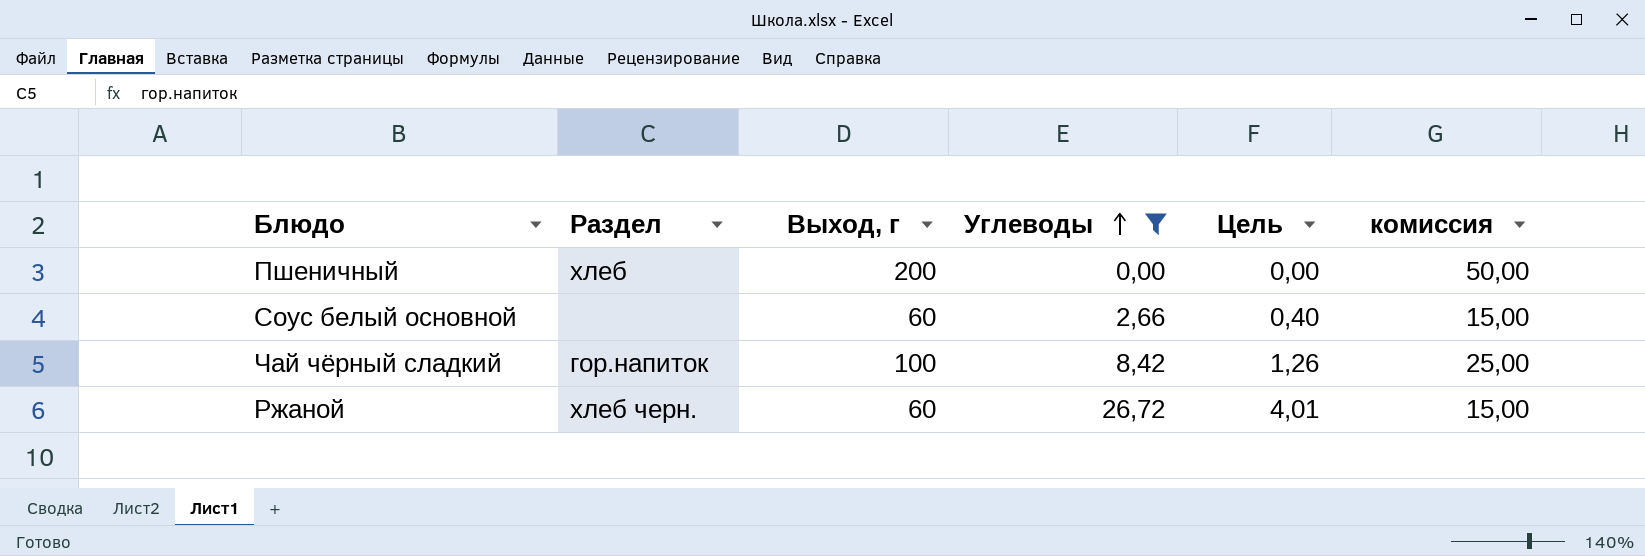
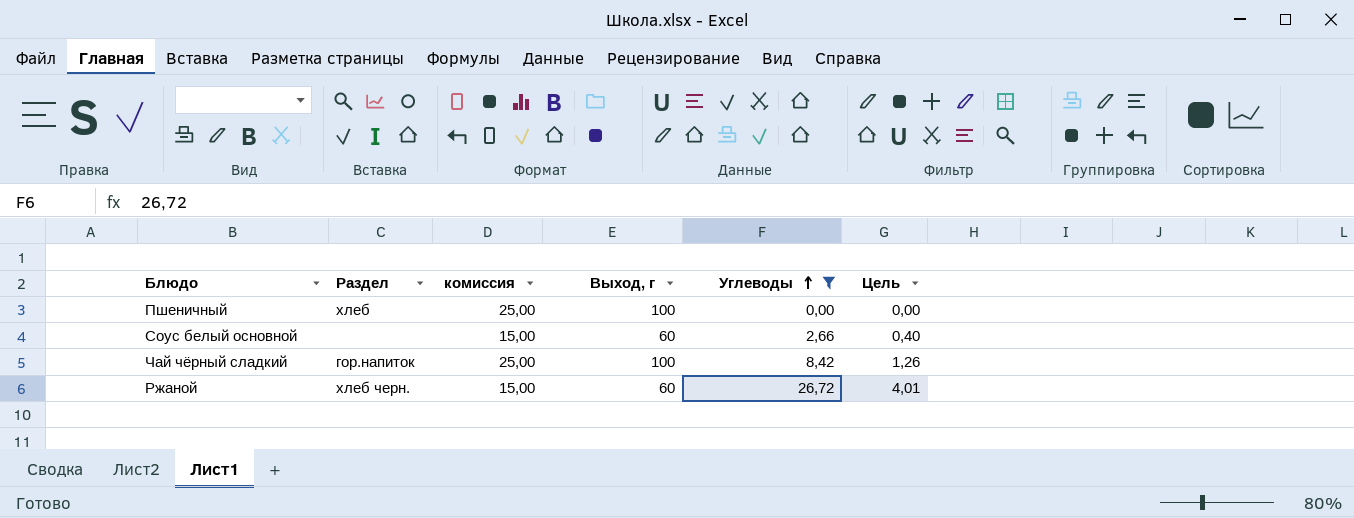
column комиссия | position: 6 -> 3
Пшеничный | комиссия: 50,00 -> 25,00
Пшеничный | Выход, г: 200 -> 100

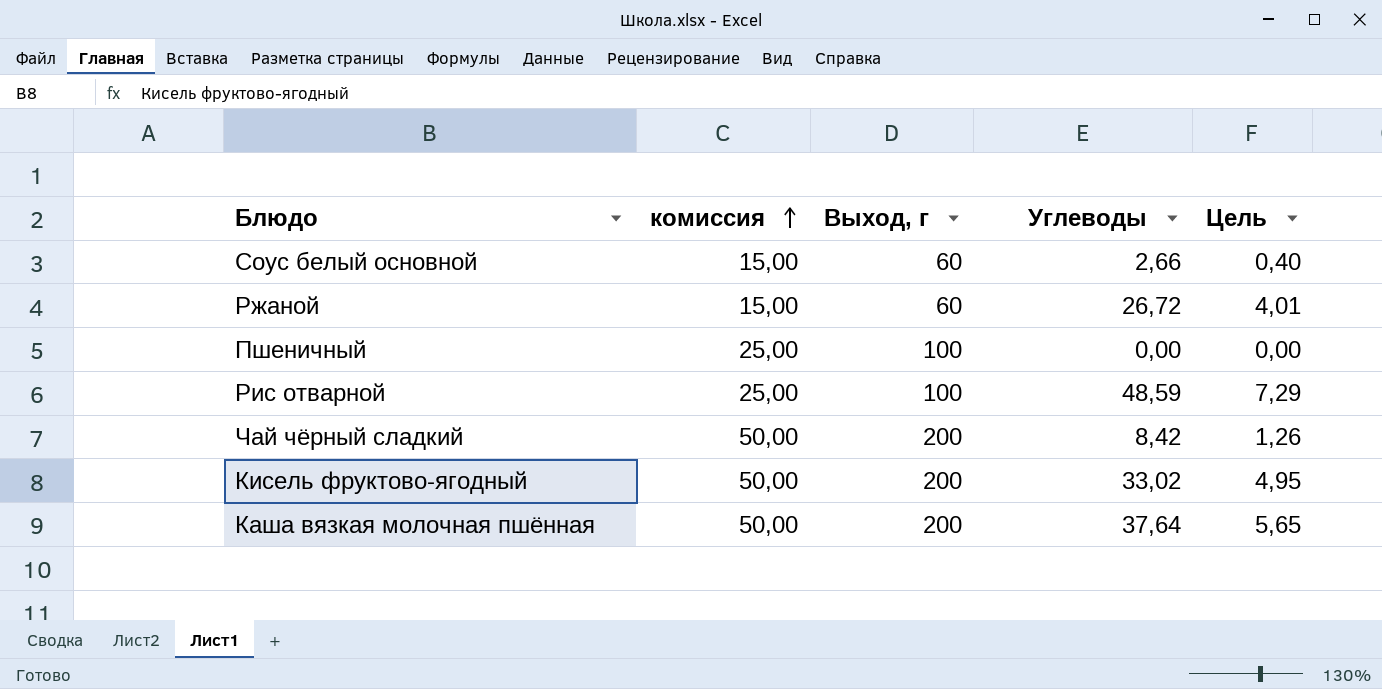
filter: Углеводы <= 26,72 -> none
row order: Углеводы ascending -> комиссия ascending
column Раздел | position: 2 -> none
Чай чёрный сладкий | комиссия: 25,00 -> 50,00
Чай чёрный сладкий | Выход, г: 100 -> 200

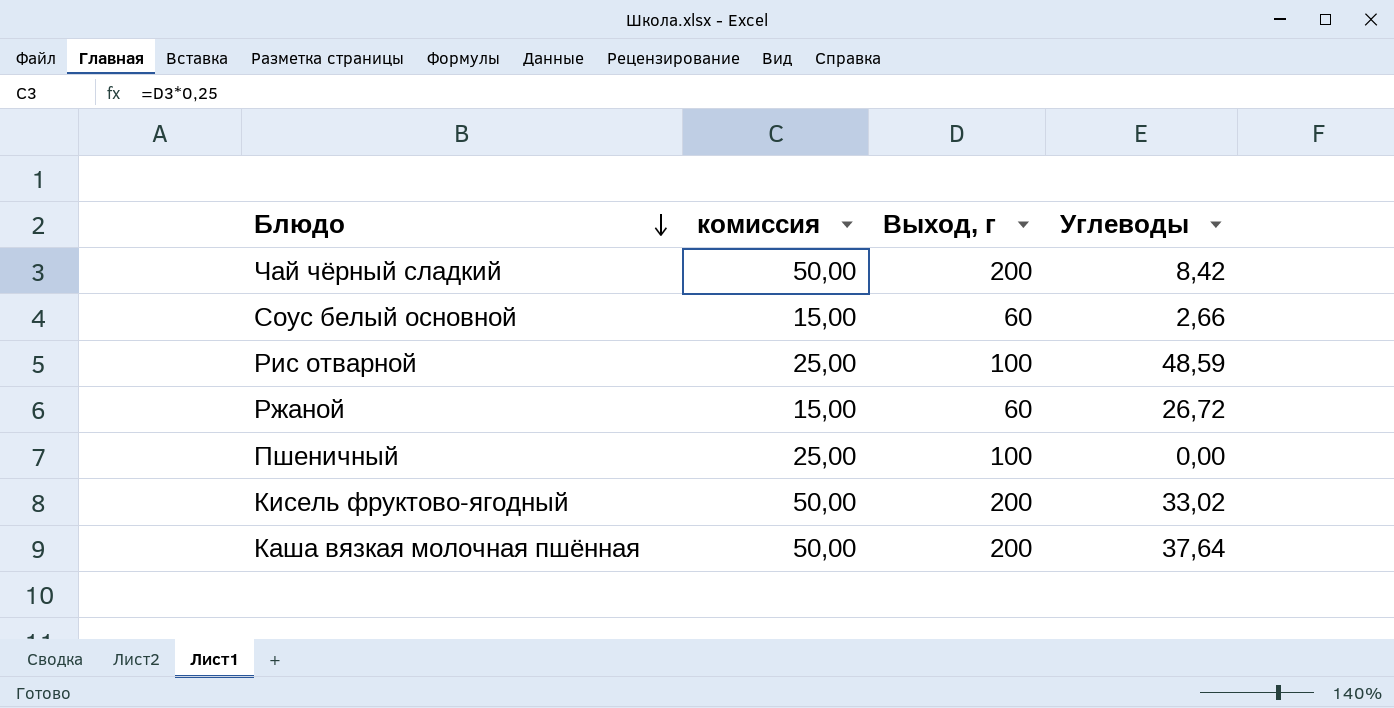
row order: комиссия ascending -> Блюдо descending
column Цель | formula: [Углеводы] * 0,15 -> none

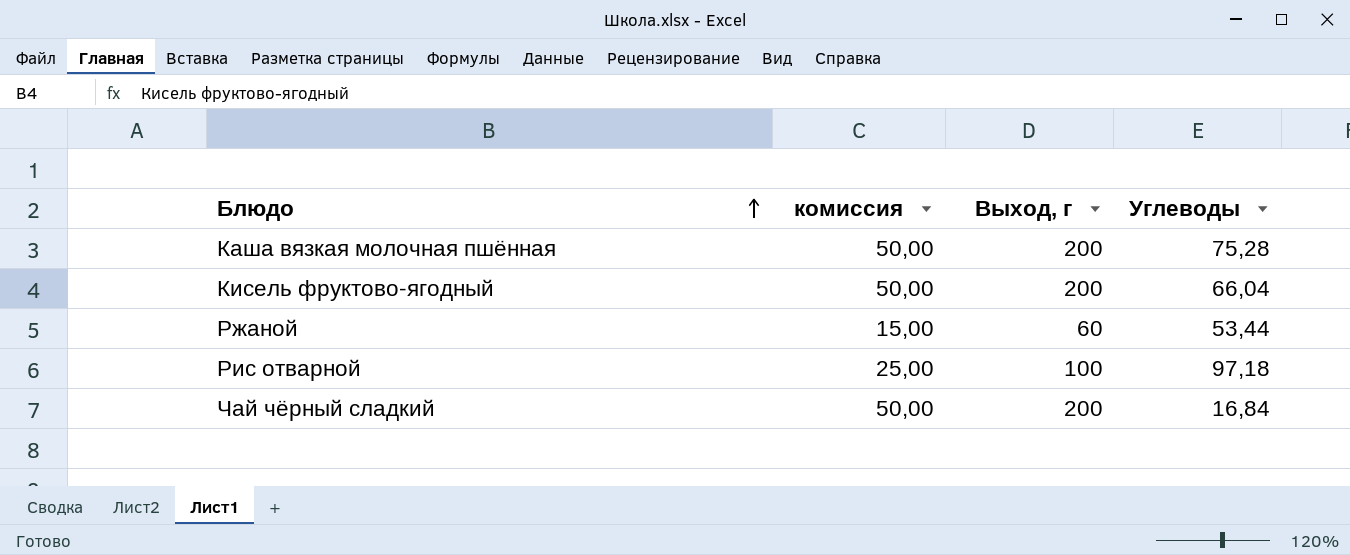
row order: Блюдо descending -> Блюдо ascending
row Соус белый основной: 15,00 | 60 | 2,66 -> none
row Пшеничный: 25,00 | 100 | 0,00 -> none
Каша вязкая молочная пшённая | Углеводы: 37,64 -> 75,28
Кисель фруктово-ягодный | Углеводы: 33,02 -> 66,04
Ржаной | Углеводы: 26,72 -> 53,44
Рис отварной | Углеводы: 48,59 -> 97,18
Чай чёрный сладкий | Углеводы: 8,42 -> 16,84

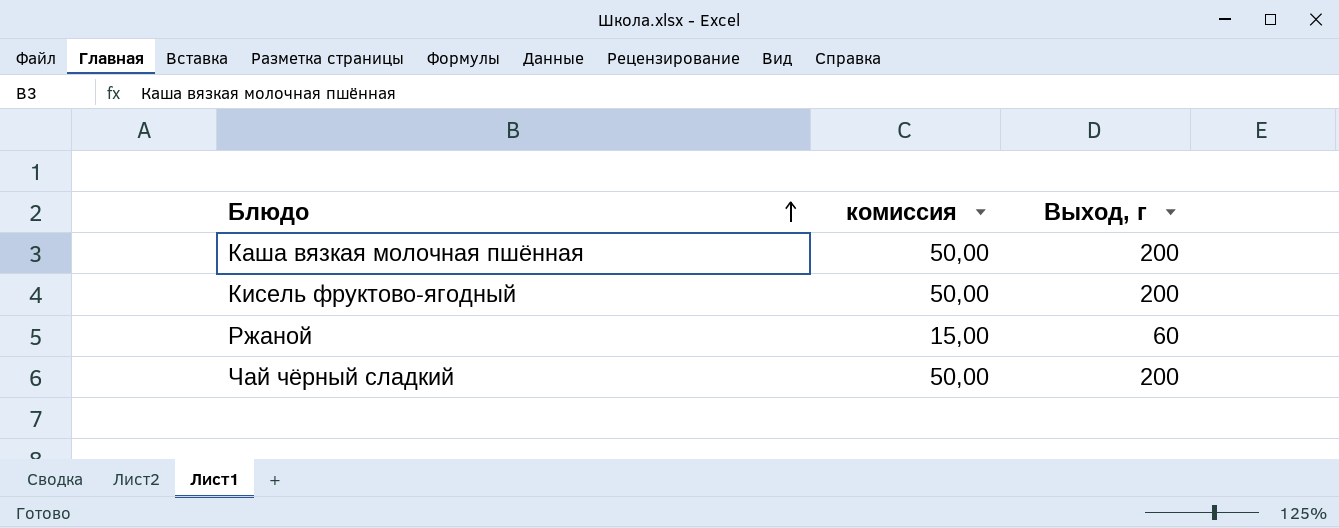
column Углеводы | position: 4 -> none
row Рис отварной: 25,00 | 100 | 97,18 -> none

